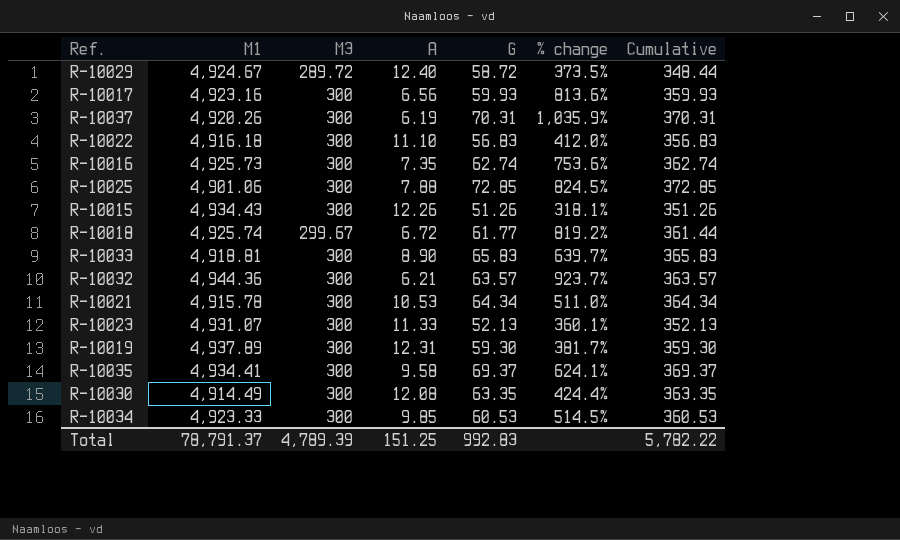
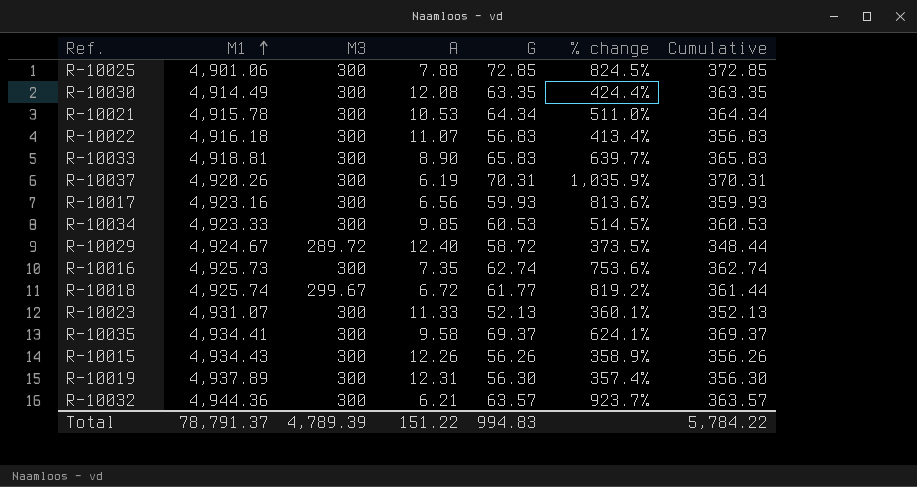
row order: none -> M1 ascending
R-10022 | A: 11.10 -> 11.07
R-10022 | % change: 412.0% -> 413.4%
R-10015 | G: 51.26 -> 56.26
R-10015 | % change: 318.1% -> 358.9%
R-10015 | Cumulative: 351.26 -> 356.26
R-10019 | G: 59.30 -> 56.30
R-10019 | % change: 381.7% -> 357.4%
R-10019 | Cumulative: 359.30 -> 356.30
Total | A: 151.25 -> 151.22
Total | G: 992.83 -> 994.83
Total | Cumulative: 5,782.22 -> 5,784.22

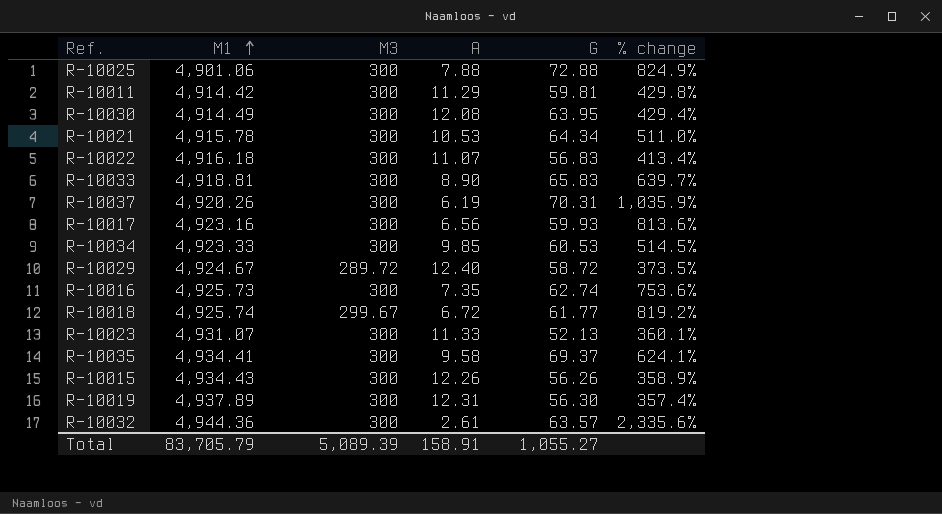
column Cumulative | formula: [M3] + [G] -> none
R-10025 | G: 72.85 -> 72.88
R-10025 | % change: 824.5% -> 824.9%
row R-10011: none -> 4,914.42 | 300 | 11.29 | 59.81 | 429.8%
R-10030 | G: 63.35 -> 63.95
R-10030 | % change: 424.4% -> 429.4%
R-10032 | A: 6.21 -> 2.61
R-10032 | % change: 923.7% -> 2,335.6%
Total | M1: 78,791.37 -> 83,705.79
Total | M3: 4,789.39 -> 5,089.39
Total | A: 151.22 -> 158.91
Total | G: 994.83 -> 1,055.27

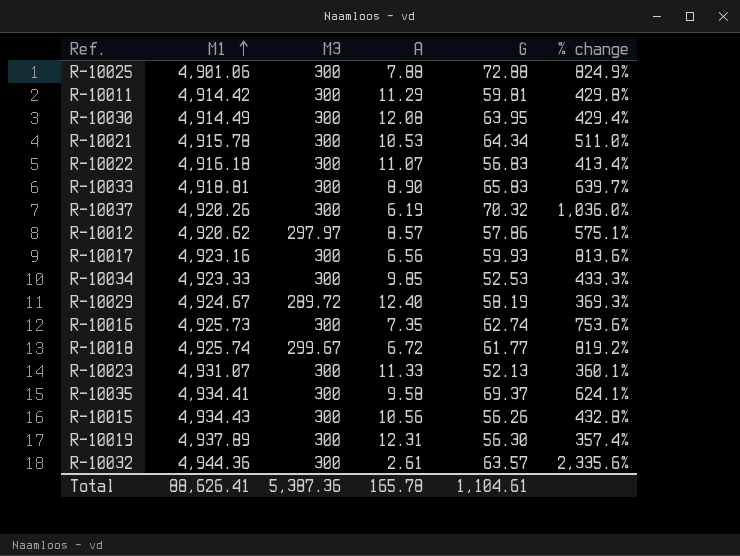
R-10037 | G: 70.31 -> 70.32
R-10037 | % change: 1,035.9% -> 1,036.0%
row R-10012: none -> 4,920.62 | 297.97 | 8.57 | 57.86 | 575.1%
R-10034 | G: 60.53 -> 52.53
R-10034 | % change: 514.5% -> 433.3%
R-10029 | G: 58.72 -> 58.19
R-10029 | % change: 373.5% -> 369.3%
R-10015 | A: 12.26 -> 10.56
R-10015 | % change: 358.9% -> 432.8%
Total | M1: 83,705.79 -> 88,626.41
Total | M3: 5,089.39 -> 5,387.36
Total | A: 158.91 -> 165.78
Total | G: 1,055.27 -> 1,104.61

